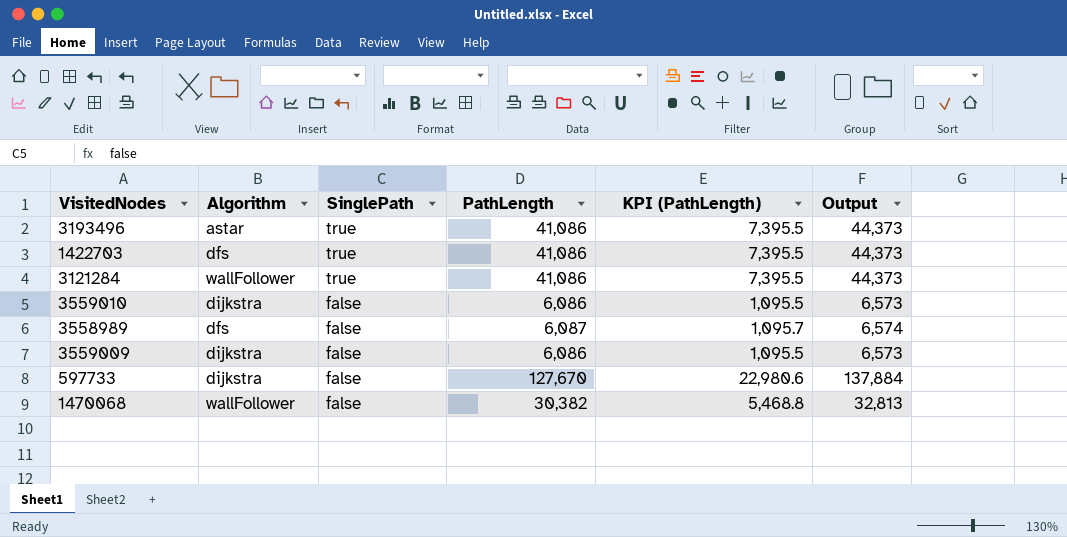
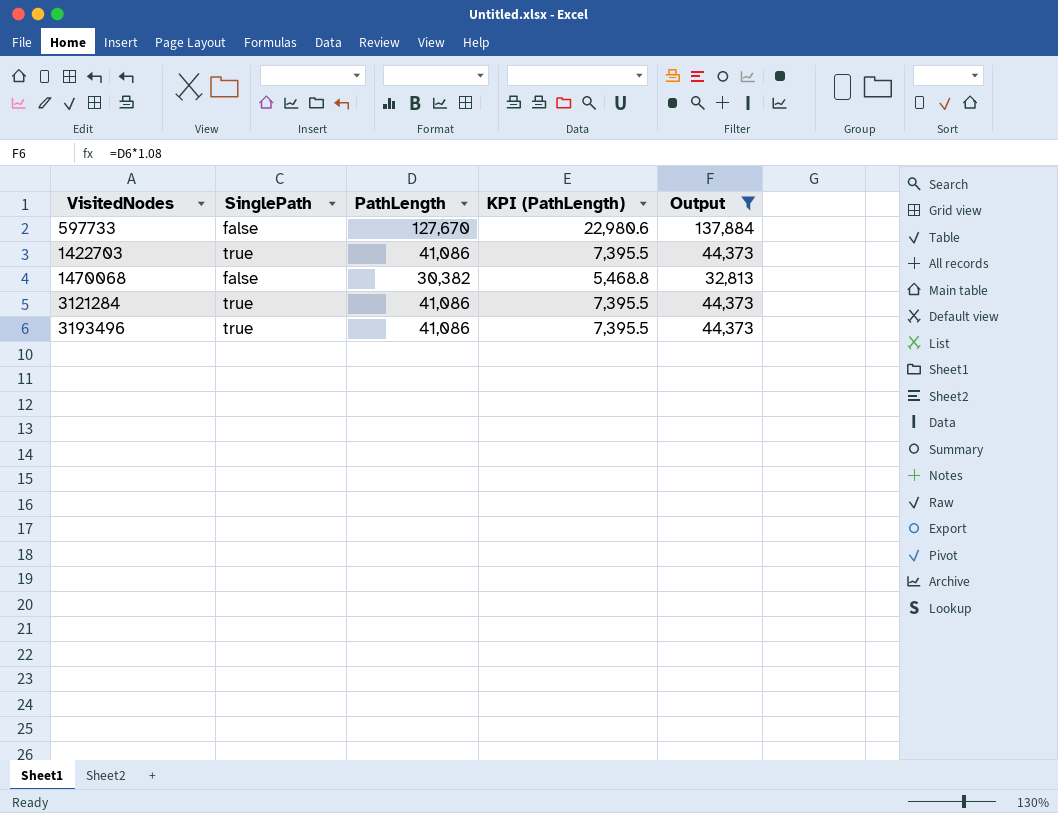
filter: none -> Output >= 32,813
row order: SinglePath descending -> VisitedNodes ascending
column Algorithm | position: 2 -> none

